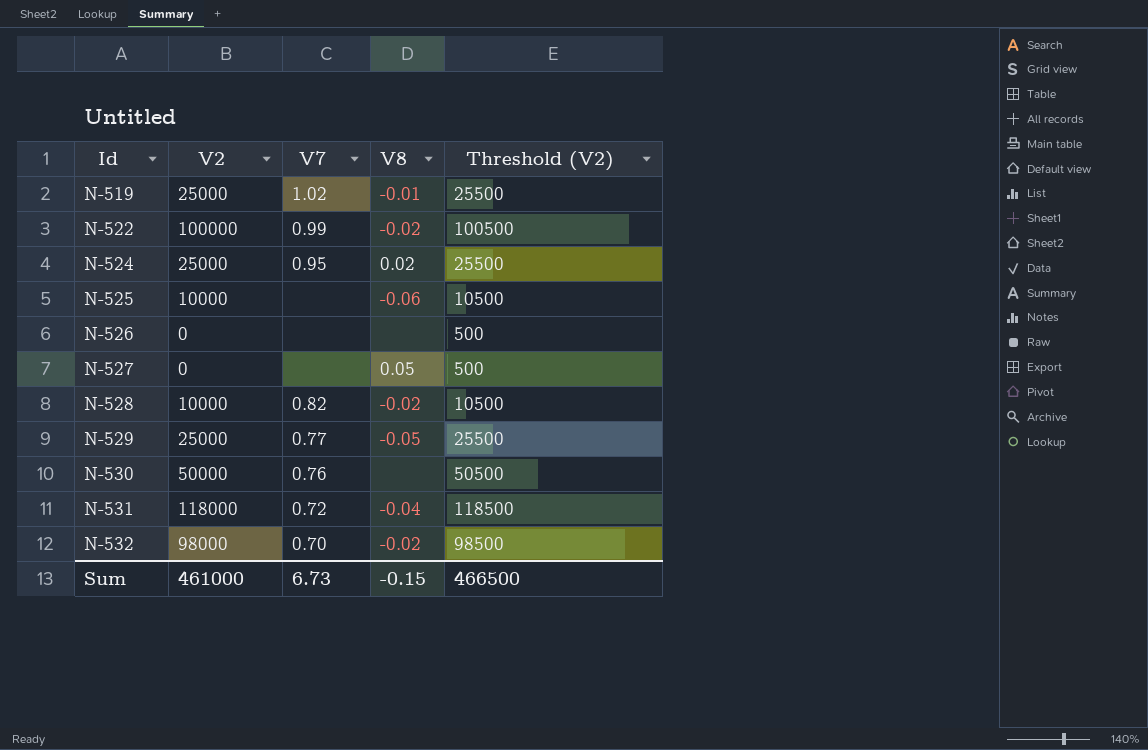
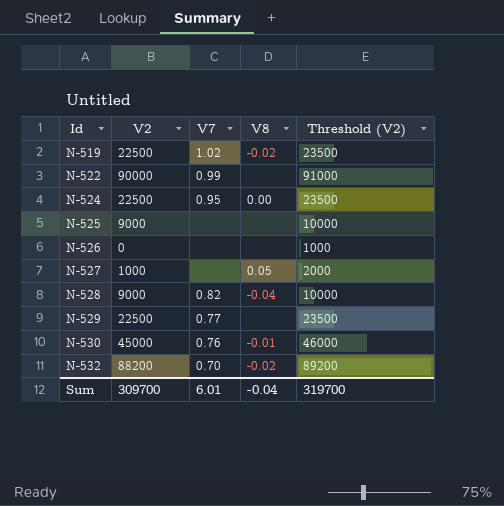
column Threshold (V2) | formula: [V2] + 500 -> [V2] + 1000
row N-531: 118000 | 0.72 | -0.04 | 118500 -> none
N-519 | V2: 25000 -> 22500
N-519 | V8: -0.01 -> -0.02
N-522 | V2: 100000 -> 90000
N-522 | V8: -0.02 -> none
N-524 | V2: 25000 -> 22500
N-524 | V8: 0.02 -> 0.00
N-525 | V2: 10000 -> 9000
N-525 | V8: -0.06 -> none
N-527 | V2: 0 -> 1000
N-528 | V2: 10000 -> 9000
N-528 | V8: -0.02 -> -0.04
N-529 | V2: 25000 -> 22500
N-529 | V8: -0.05 -> none
N-530 | V2: 50000 -> 45000
N-530 | V8: none -> -0.01
N-532 | V2: 98000 -> 88200
Sum | V2: 461000 -> 309700
Sum | V7: 6.73 -> 6.01
Sum | V8: -0.15 -> -0.04
Sum | Threshold (V2): 466500 -> 319700

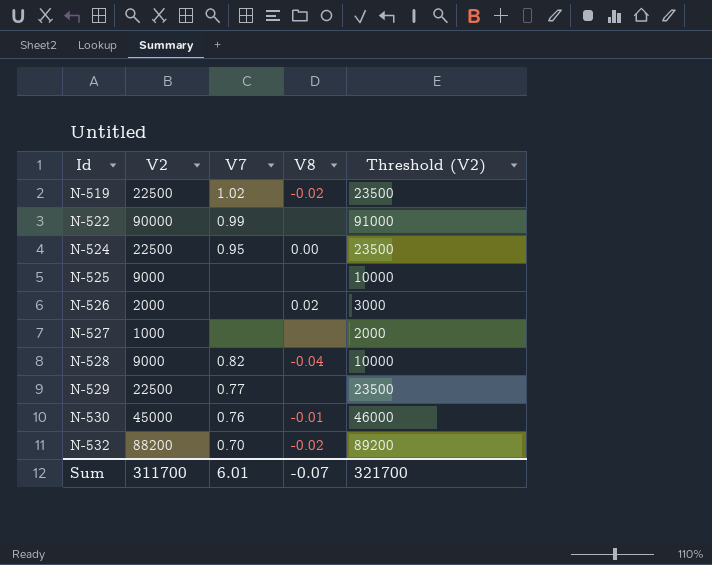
N-526 | V2: 0 -> 2000
N-526 | V8: none -> 0.02
N-526 | Threshold (V2): 1000 -> 3000
N-527 | V8: 0.05 -> none
Sum | V2: 309700 -> 311700
Sum | V8: -0.04 -> -0.07
Sum | Threshold (V2): 319700 -> 321700

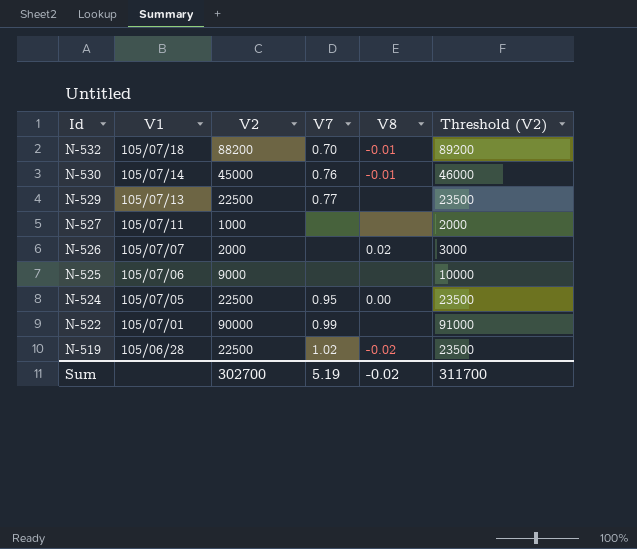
row order: Id ascending -> Id descending
column V1 | position: none -> 2
row N-528: 9000 | 0.82 | -0.04 | 10000 -> none
N-532 | V8: -0.02 -> -0.01
Sum | V2: 311700 -> 302700
Sum | V7: 6.01 -> 5.19
Sum | V8: -0.07 -> -0.02
Sum | Threshold (V2): 321700 -> 311700

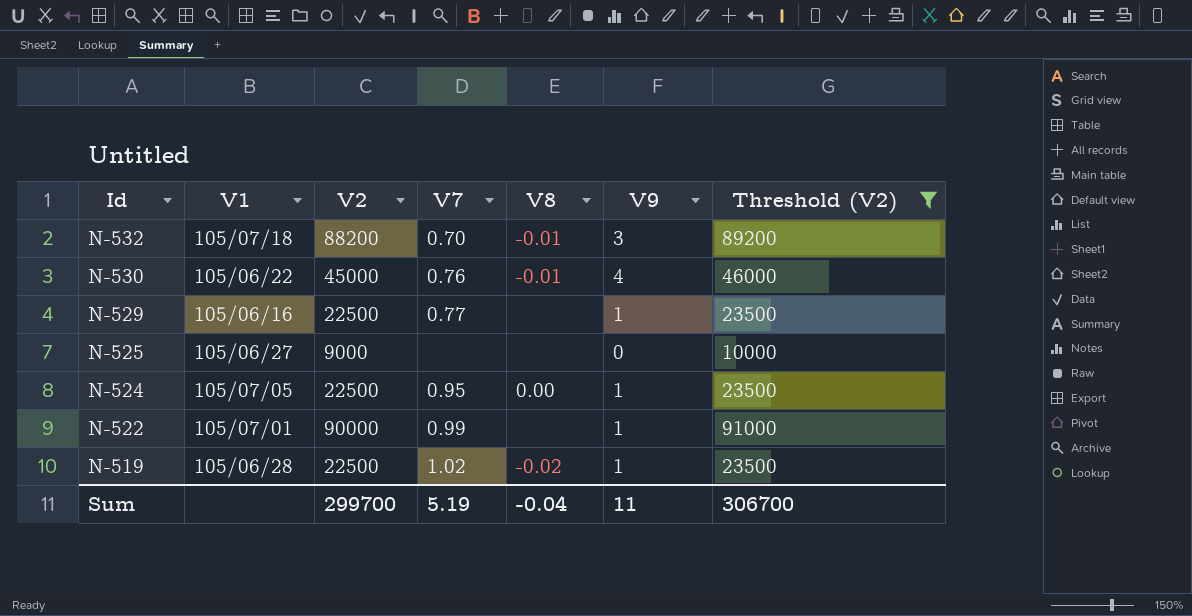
filter: none -> Threshold (V2) >= 10000
column V9 | position: none -> 6
N-530 | V1: 105/07/14 -> 105/06/22
N-529 | V1: 105/07/13 -> 105/06/16
N-525 | V1: 105/07/06 -> 105/06/27
Sum | V2: 302700 -> 299700
Sum | V8: -0.02 -> -0.04
Sum | Threshold (V2): 311700 -> 306700

